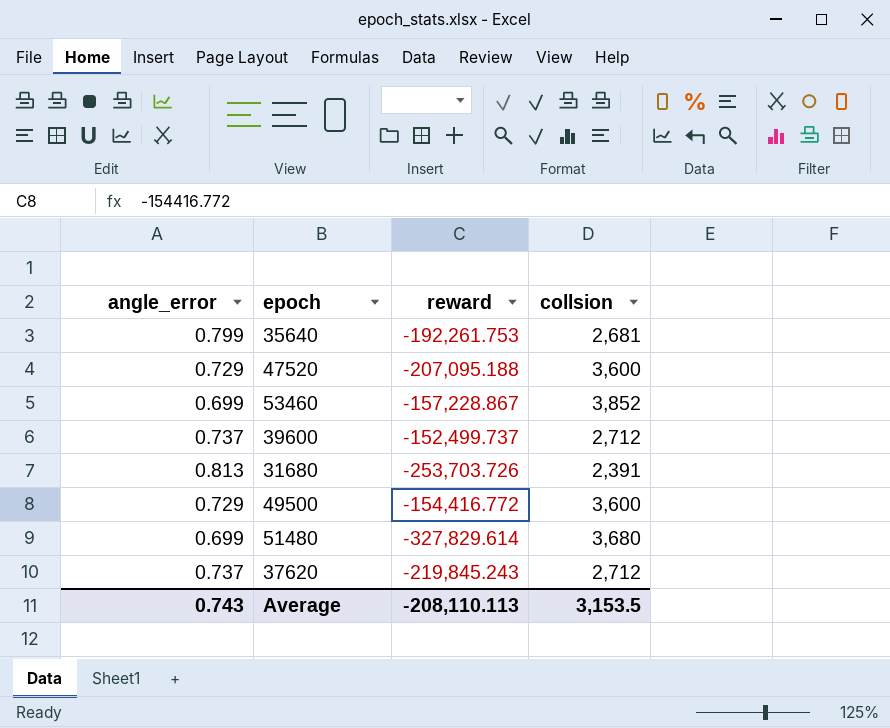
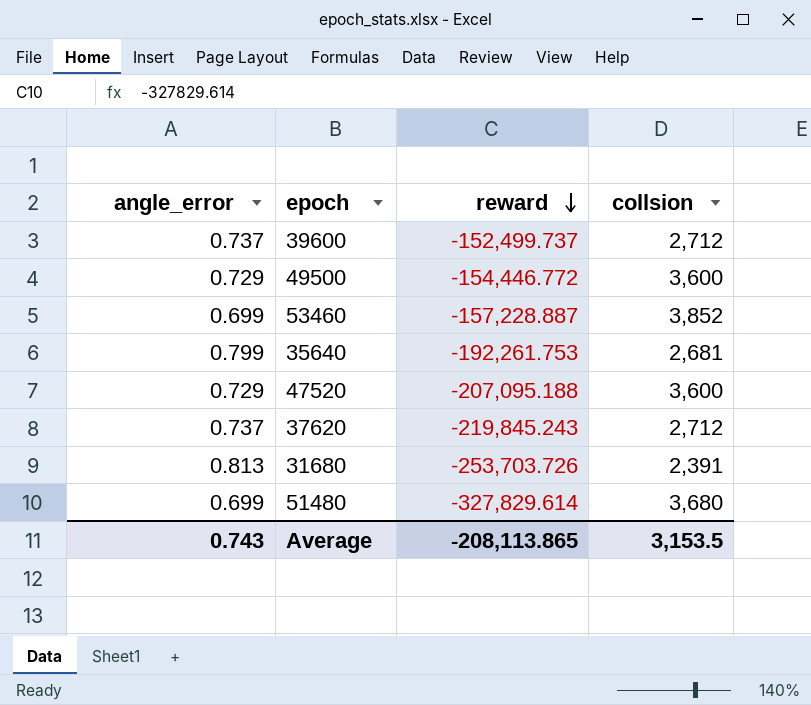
row order: none -> reward descending
49500 | reward: -154,416.772 -> -154,446.772
53460 | reward: -157,228.867 -> -157,228.887
Average | reward: -208,110.113 -> -208,113.865

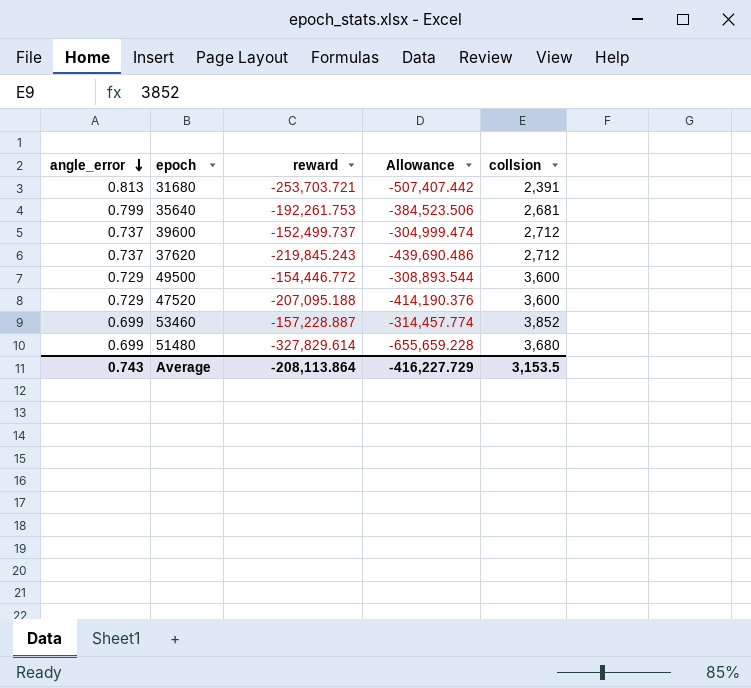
row order: reward descending -> angle_error descending
column Allowance | formula: none -> [reward] * 2
31680 | reward: -253,703.726 -> -253,703.721
Average | reward: -208,113.865 -> -208,113.864

